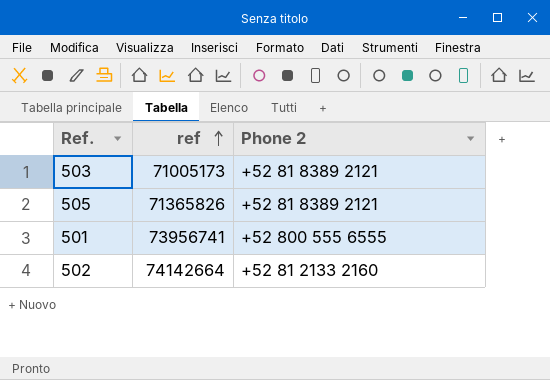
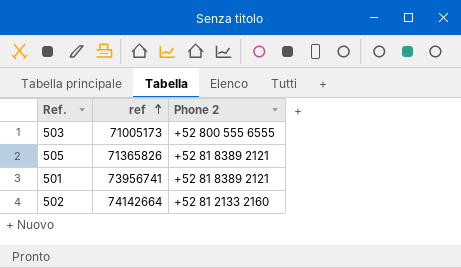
503 | Phone 2: +52 81 8389 2121 -> +52 800 555 6555
501 | Phone 2: +52 800 555 6555 -> +52 81 8389 2121

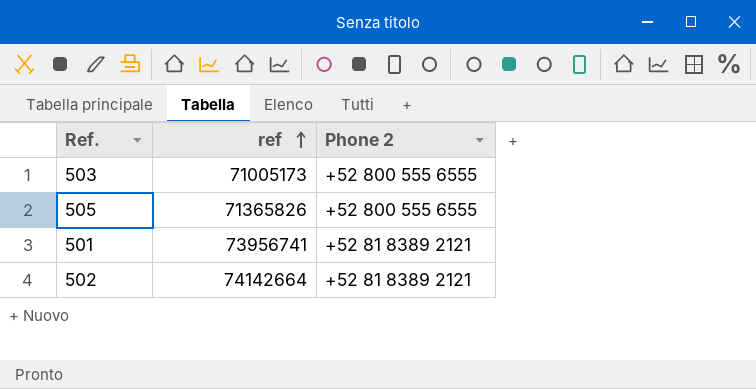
505 | Phone 2: +52 81 8389 2121 -> +52 800 555 6555
502 | Phone 2: +52 81 2133 2160 -> +52 81 8389 2121

